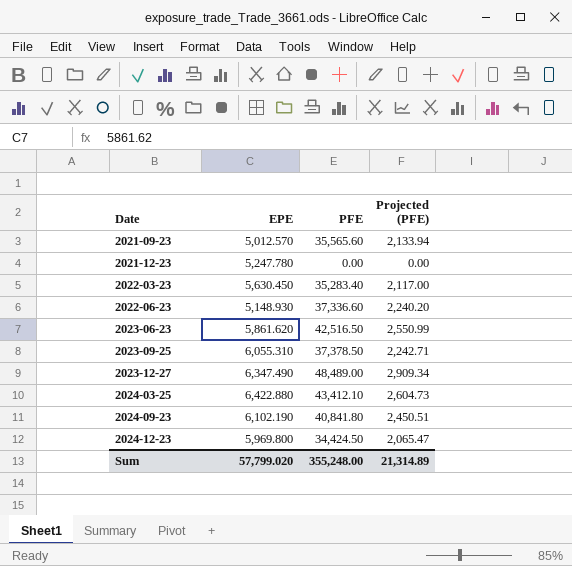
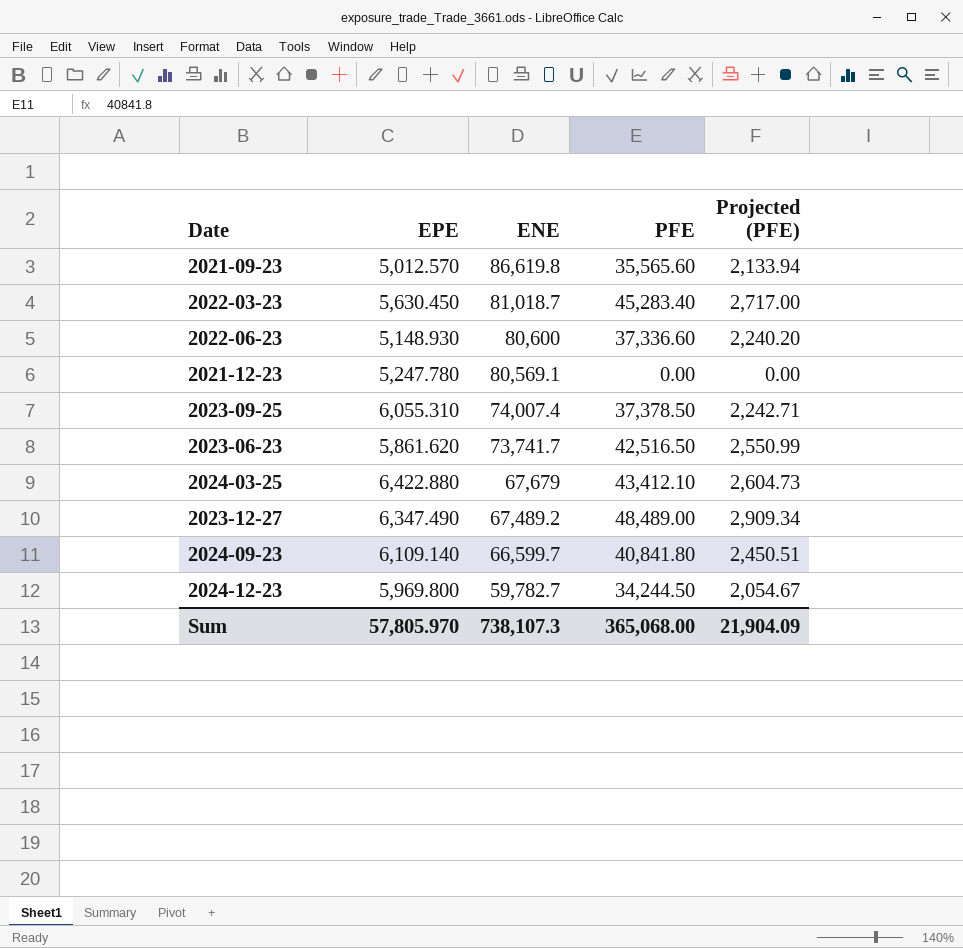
row order: Date ascending -> ENE descending
column ENE | position: none -> 3
2022-03-23 | PFE: 35,283.40 -> 45,283.40
2022-03-23 | Projected (PFE): 2,117.00 -> 2,717.00
2024-09-23 | EPE: 6,102.190 -> 6,109.140
2024-12-23 | PFE: 34,424.50 -> 34,244.50
2024-12-23 | Projected (PFE): 2,065.47 -> 2,054.67
Sum | EPE: 57,799.020 -> 57,805.970
Sum | PFE: 355,248.00 -> 365,068.00
Sum | Projected (PFE): 21,314.89 -> 21,904.09

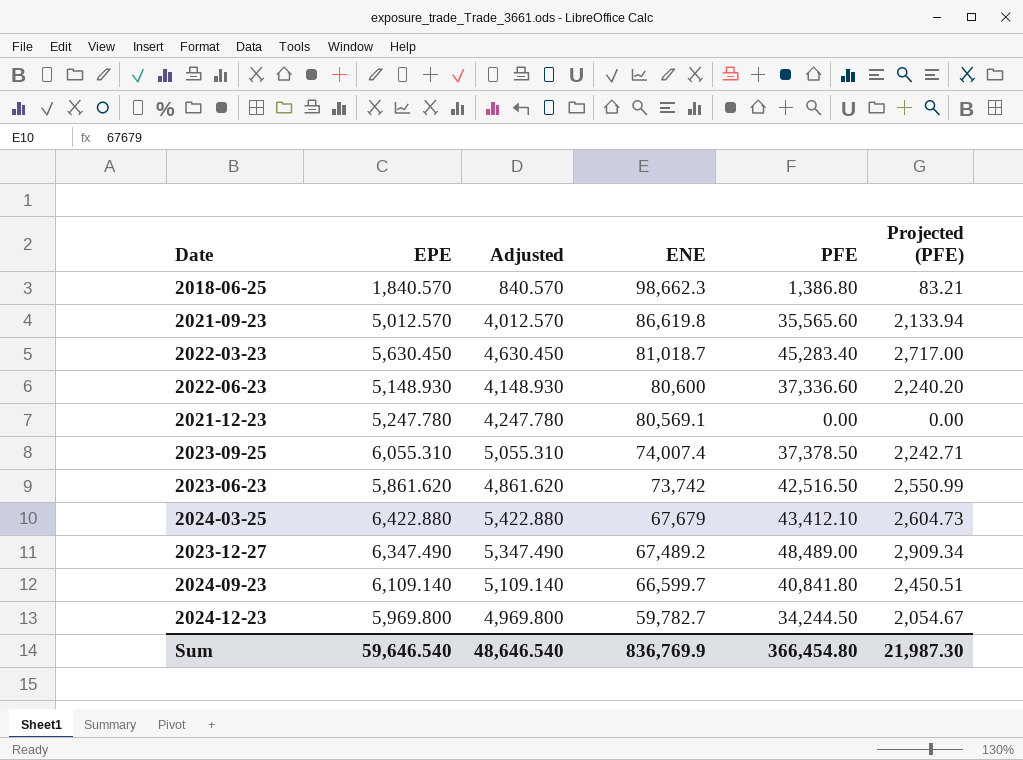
column Adjusted | formula: none -> [EPE] - 1000
row 2018-06-25: none -> 1,840.570 | 840.570 | 98,662.3 | 1,386.80 | 83.21
2023-06-23 | ENE: 73,741.7 -> 73,742
Sum | EPE: 57,805.970 -> 59,646.540
Sum | ENE: 738,107.3 -> 836,769.9
Sum | PFE: 365,068.00 -> 366,454.80
Sum | Projected (PFE): 21,904.09 -> 21,987.30

